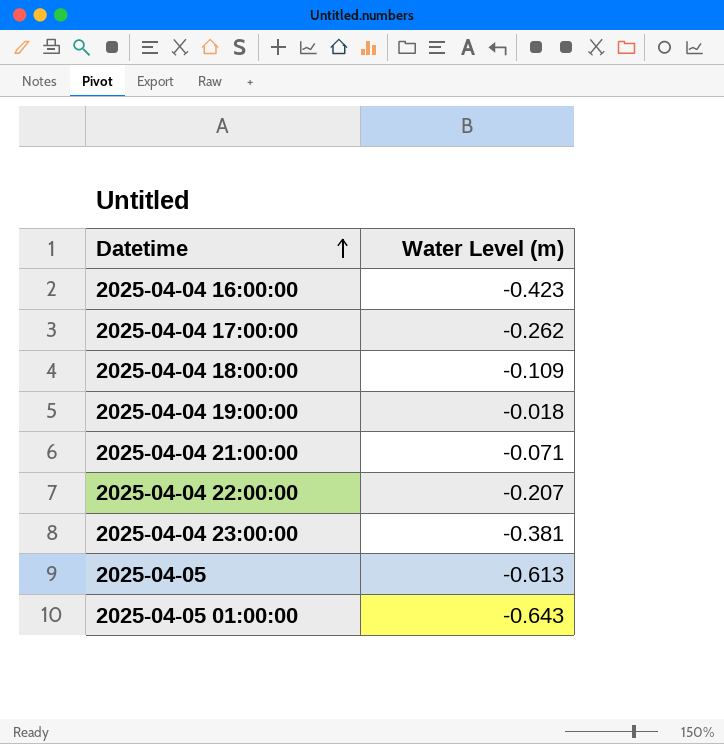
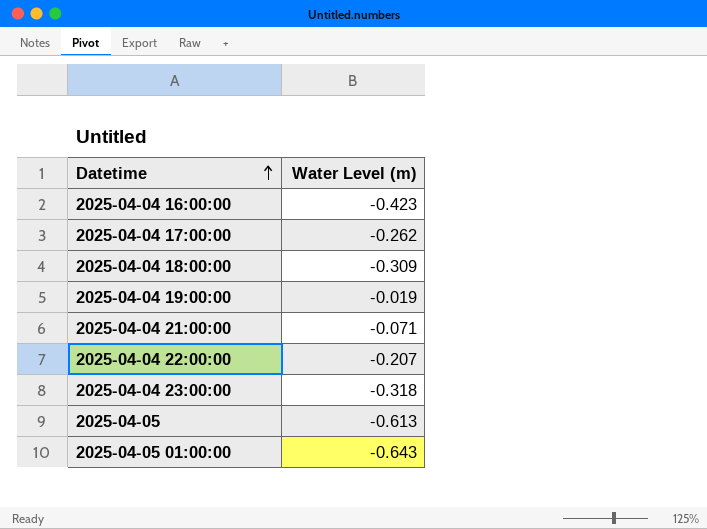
2025-04-04 18:00:00 | Water Level (m): -0.109 -> -0.309
2025-04-04 19:00:00 | Water Level (m): -0.018 -> -0.019
2025-04-04 23:00:00 | Water Level (m): -0.381 -> -0.318

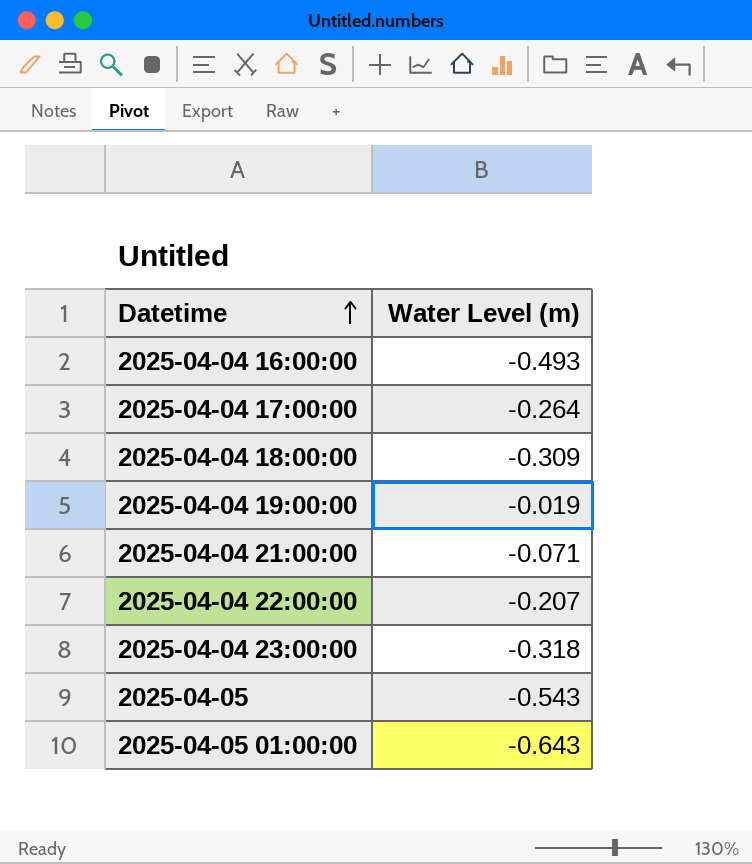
2025-04-04 16:00:00 | Water Level (m): -0.423 -> -0.493
2025-04-04 17:00:00 | Water Level (m): -0.262 -> -0.264
2025-04-05 | Water Level (m): -0.613 -> -0.543

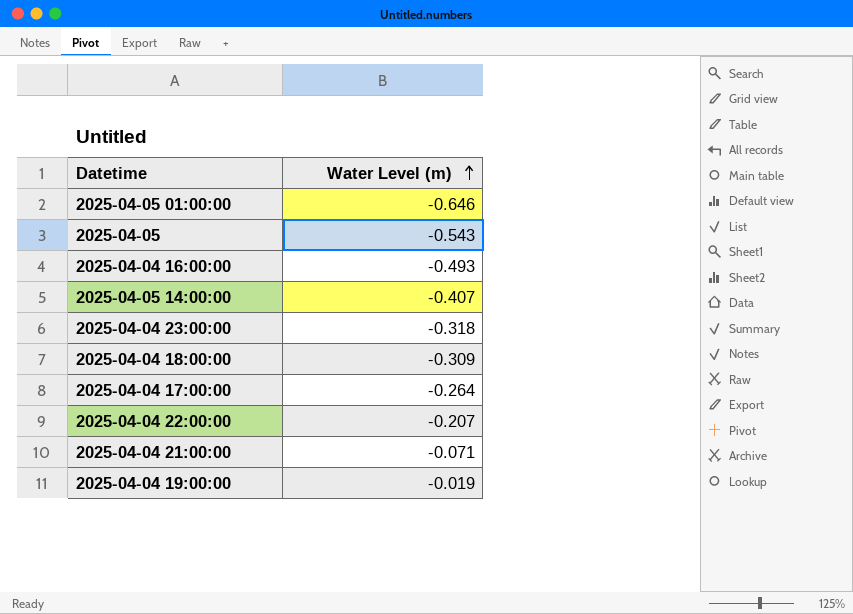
row order: Datetime ascending -> Water Level (m) ascending
2025-04-05 01:00:00 | Water Level (m): -0.643 -> -0.646
row 2025-04-05 14:00:00: none -> -0.407

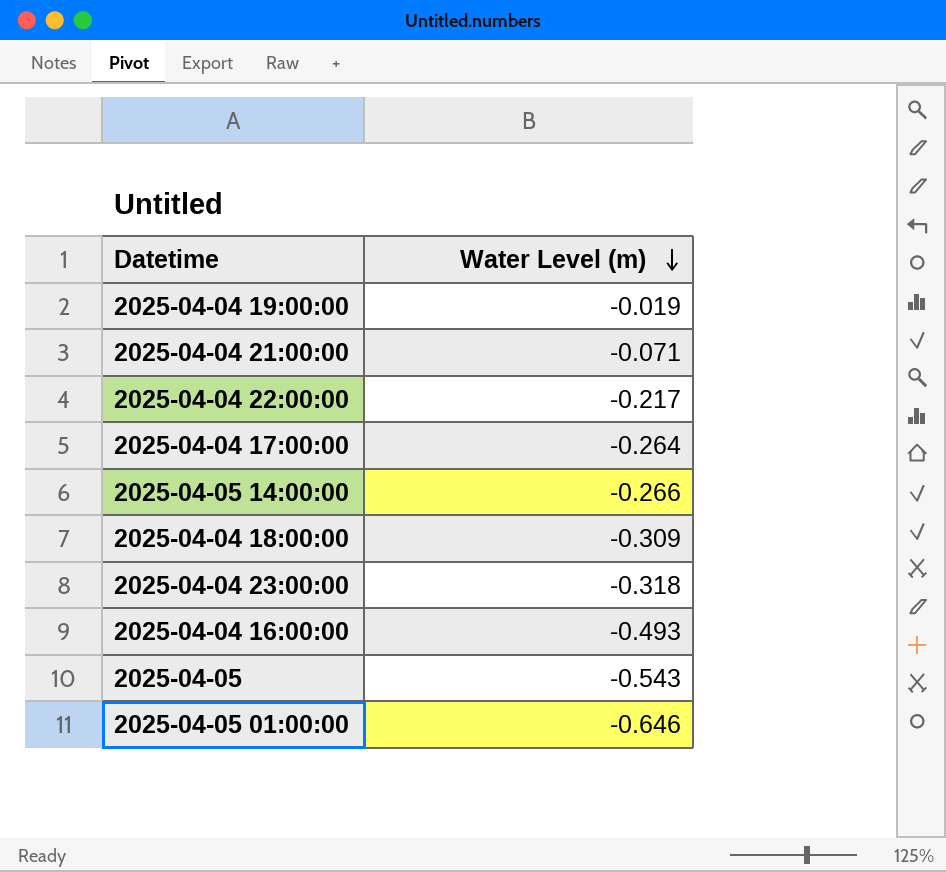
row order: Water Level (m) ascending -> Water Level (m) descending
2025-04-04 22:00:00 | Water Level (m): -0.207 -> -0.217
2025-04-05 14:00:00 | Water Level (m): -0.407 -> -0.266

